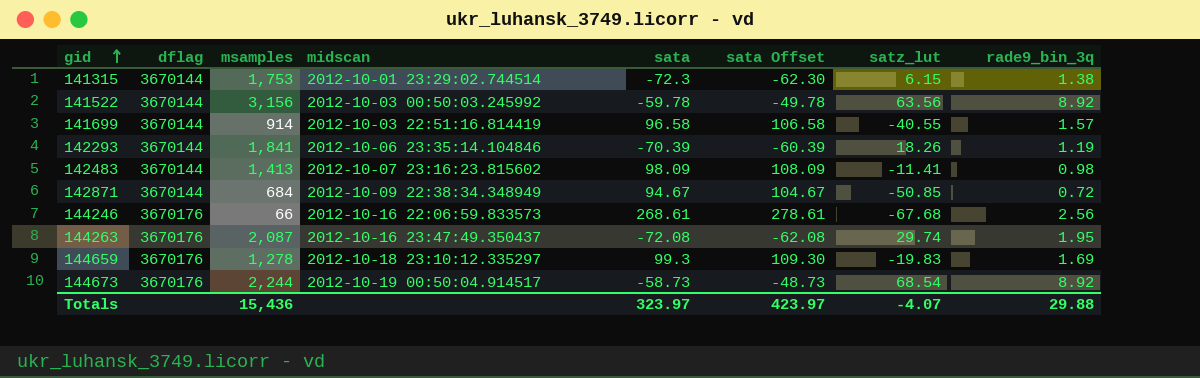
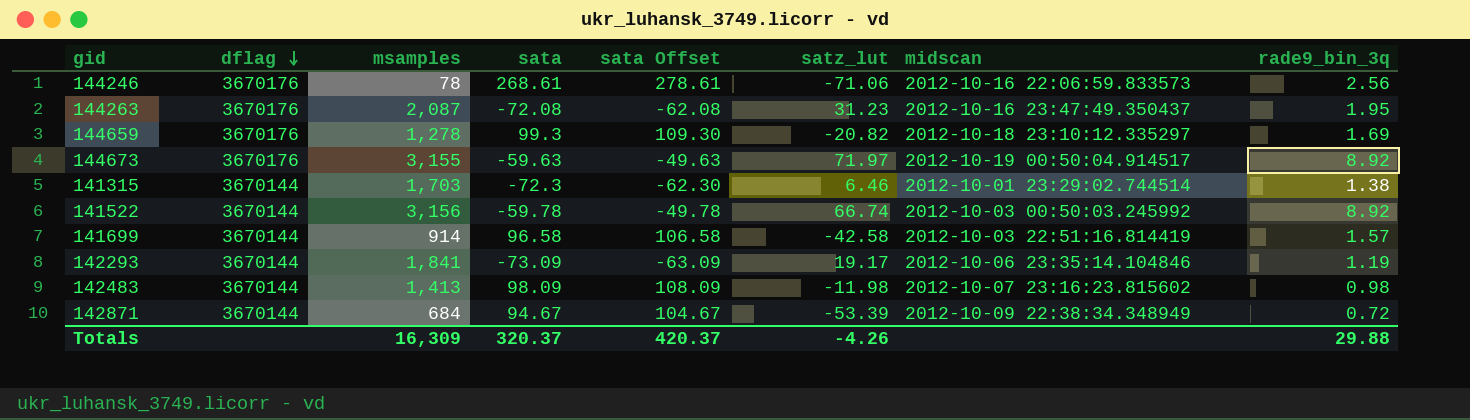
row order: gid ascending -> dflag descending
column midscan | position: 4 -> 7
144246 | msamples: 66 -> 78
144246 | satz_lut: -67.68 -> -71.06
144263 | satz_lut: 29.74 -> 31.23
144659 | satz_lut: -19.83 -> -20.82
144673 | msamples: 2,244 -> 3,155
144673 | sata: -58.73 -> -59.63
144673 | sata Offset: -48.73 -> -49.63
144673 | satz_lut: 68.54 -> 71.97
141315 | msamples: 1,753 -> 1,703
141315 | satz_lut: 6.15 -> 6.46
141522 | satz_lut: 63.56 -> 66.74
141699 | satz_lut: -40.55 -> -42.58
142293 | sata: -70.39 -> -73.09
142293 | sata Offset: -60.39 -> -63.09
142293 | satz_lut: 18.26 -> 19.17
142483 | satz_lut: -11.41 -> -11.98
142871 | satz_lut: -50.85 -> -53.39
Totals | msamples: 15,436 -> 16,309
Totals | sata: 323.97 -> 320.37
Totals | sata Offset: 423.97 -> 420.37
Totals | satz_lut: -4.07 -> -4.26

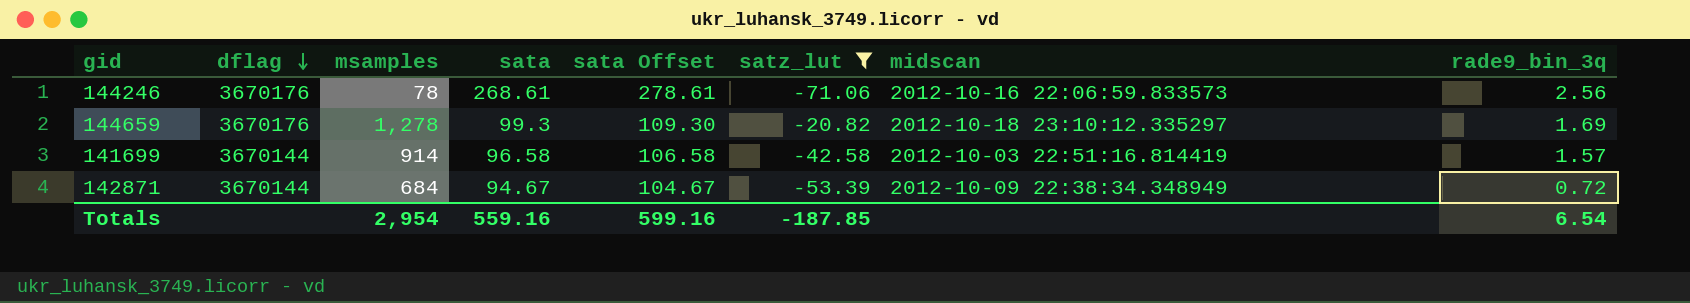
filter: none -> satz_lut <= -20.82
Totals | msamples: 16,309 -> 2,954
Totals | sata: 320.37 -> 559.16
Totals | sata Offset: 420.37 -> 599.16
Totals | satz_lut: -4.26 -> -187.85
Totals | rade9_bin_3q: 29.88 -> 6.54

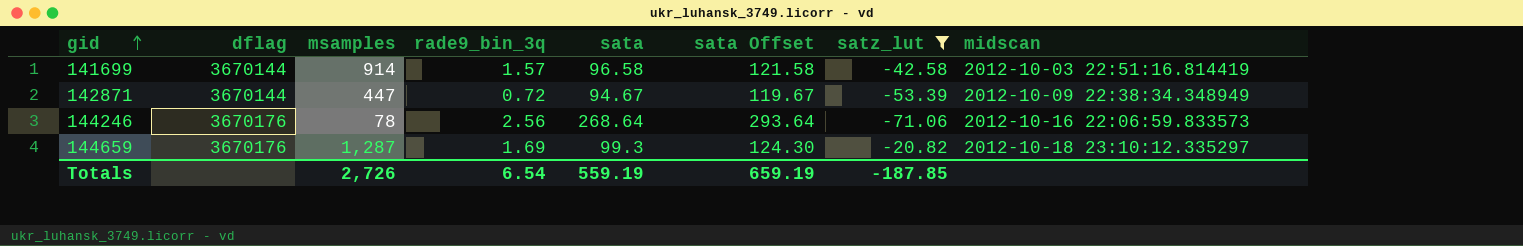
row order: dflag descending -> gid ascending
column rade9_bin_3q | position: 8 -> 4
column sata Offset | formula: [sata] + 10 -> [sata] + 25
142871 | msamples: 684 -> 447
144246 | sata: 268.61 -> 268.64
144659 | msamples: 1,278 -> 1,287
Totals | msamples: 2,954 -> 2,726
Totals | sata: 559.16 -> 559.19
Totals | sata Offset: 599.16 -> 659.19

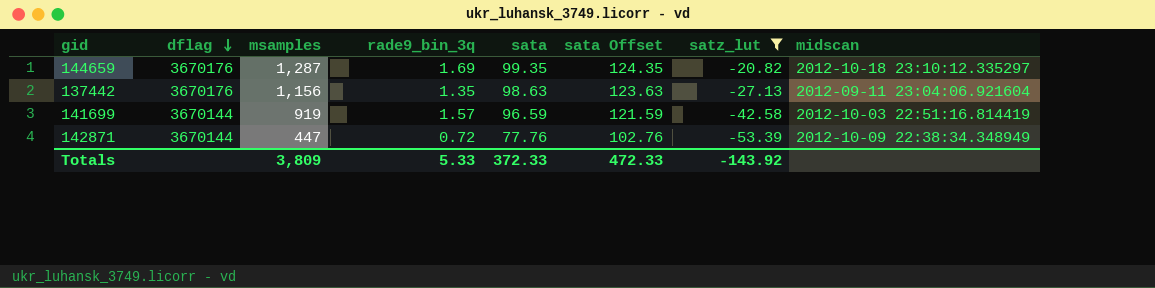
row order: gid ascending -> dflag descending
row 144246: 3670176 | 78 | 2.56 | 268.64 | 293.64 | -71.06 | 2012-10-16 22:06:59.833573 -> none
144659 | sata: 99.3 -> 99.35
144659 | sata Offset: 124.30 -> 124.35
row 137442: none -> 3670176 | 1,156 | 1.35 | 98.63 | 123.63 | -27.13 | 2012-09-11 23:04:06.921604
141699 | msamples: 914 -> 919
141699 | sata: 96.58 -> 96.59
141699 | sata Offset: 121.58 -> 121.59
142871 | sata: 94.67 -> 77.76
142871 | sata Offset: 119.67 -> 102.76
Totals | msamples: 2,726 -> 3,809
Totals | rade9_bin_3q: 6.54 -> 5.33
Totals | sata: 559.19 -> 372.33
Totals | sata Offset: 659.19 -> 472.33
Totals | satz_lut: -187.85 -> -143.92

